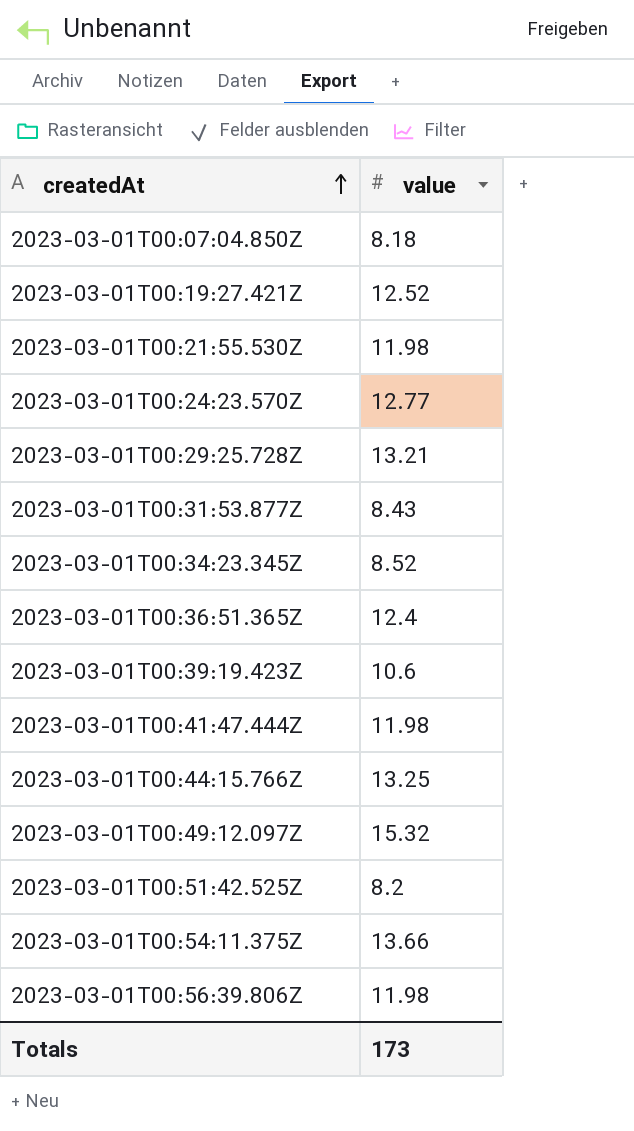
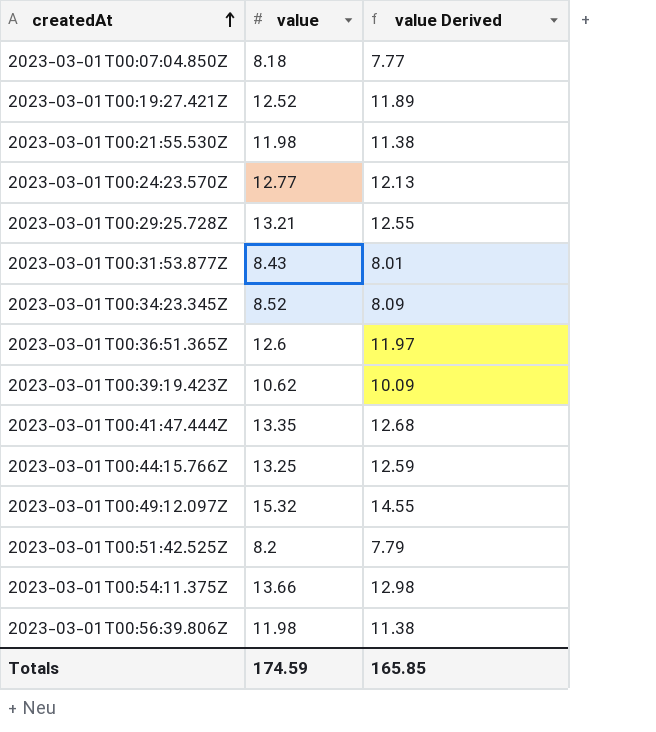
column value Derived | formula: none -> [value] * 0.95
2023-03-01T00:36:51.365Z | value: 12.4 -> 12.6
2023-03-01T00:39:19.423Z | value: 10.6 -> 10.62
2023-03-01T00:41:47.444Z | value: 11.98 -> 13.35
Totals | value: 173 -> 174.59

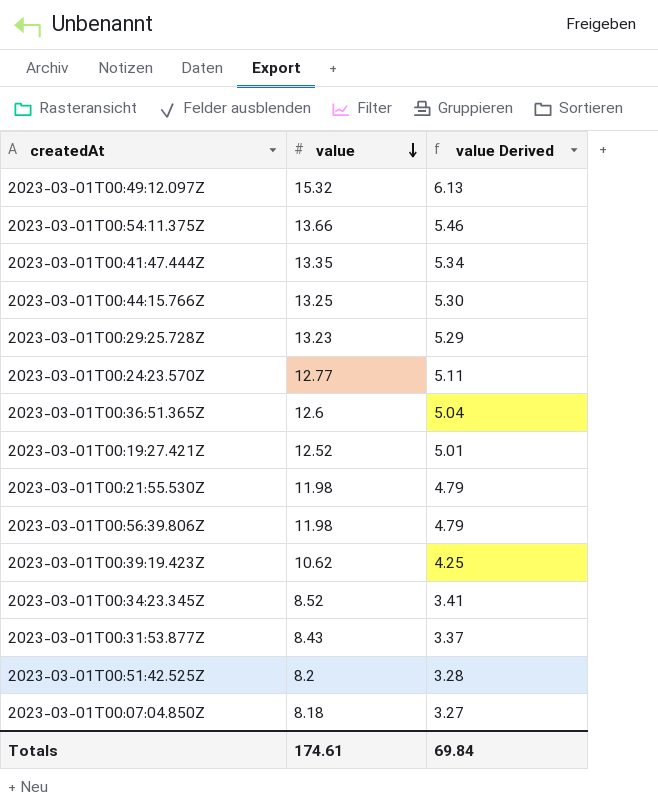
row order: createdAt ascending -> value descending
column value Derived | formula: [value] * 0.95 -> [value] * 0.4
2023-03-01T00:29:25.728Z | value: 13.21 -> 13.23
Totals | value: 174.59 -> 174.61
Totals | value Derived: 165.85 -> 69.84

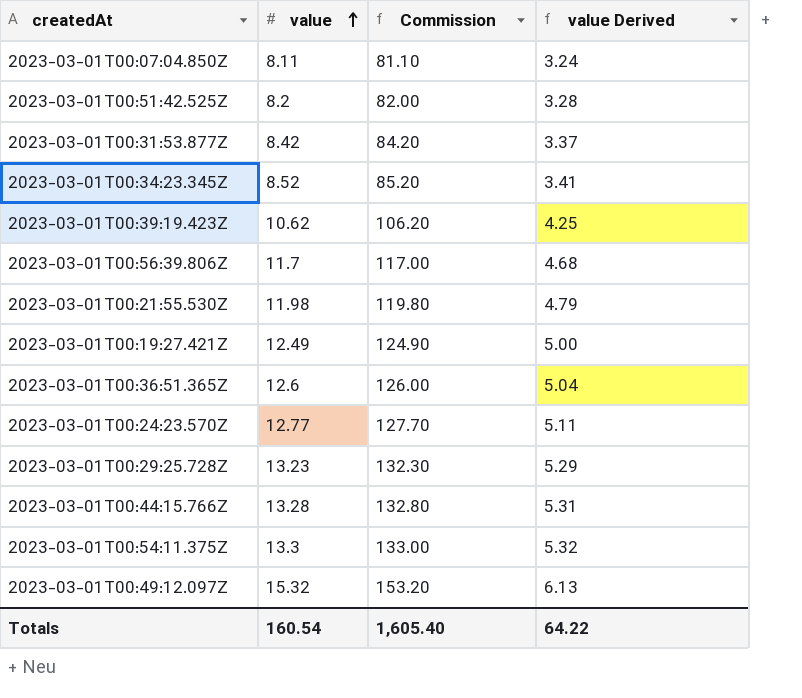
row order: value descending -> value ascending
column Commission | formula: none -> [value] * 10
row 2023-03-01T00:41:47.444Z: 13.35 | 5.34 -> none
2023-03-01T00:07:04.850Z | value: 8.18 -> 8.11
2023-03-01T00:07:04.850Z | value Derived: 3.27 -> 3.24
2023-03-01T00:31:53.877Z | value: 8.43 -> 8.42
2023-03-01T00:56:39.806Z | value: 11.98 -> 11.7
2023-03-01T00:56:39.806Z | value Derived: 4.79 -> 4.68
2023-03-01T00:19:27.421Z | value: 12.52 -> 12.49
2023-03-01T00:19:27.421Z | value Derived: 5.01 -> 5.00
2023-03-01T00:44:15.766Z | value: 13.25 -> 13.28
2023-03-01T00:44:15.766Z | value Derived: 5.30 -> 5.31
2023-03-01T00:54:11.375Z | value: 13.66 -> 13.3
2023-03-01T00:54:11.375Z | value Derived: 5.46 -> 5.32
Totals | value: 174.61 -> 160.54
Totals | value Derived: 69.84 -> 64.22

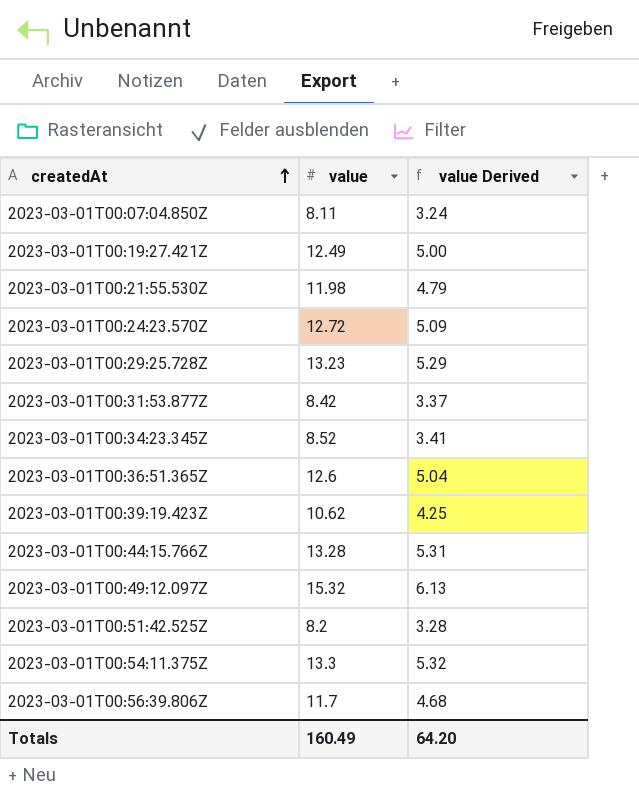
row order: value ascending -> createdAt ascending
column Commission | formula: [value] * 10 -> none
2023-03-01T00:24:23.570Z | value: 12.77 -> 12.72
2023-03-01T00:24:23.570Z | value Derived: 5.11 -> 5.09
Totals | value: 160.54 -> 160.49
Totals | value Derived: 64.22 -> 64.20

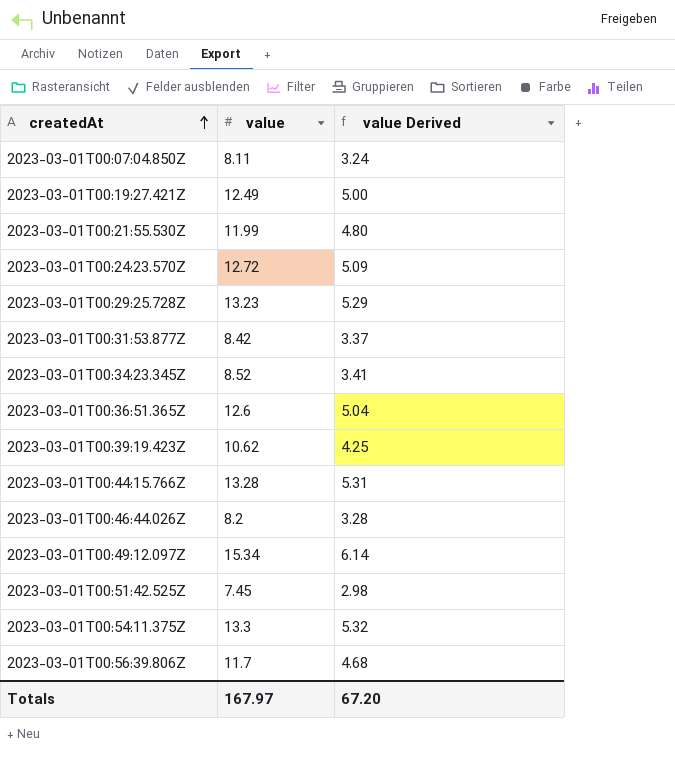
2023-03-01T00:21:55.530Z | value: 11.98 -> 11.99
2023-03-01T00:21:55.530Z | value Derived: 4.79 -> 4.80
row 2023-03-01T00:46:44.026Z: none -> 8.2 | 3.28
2023-03-01T00:49:12.097Z | value: 15.32 -> 15.34
2023-03-01T00:49:12.097Z | value Derived: 6.13 -> 6.14
2023-03-01T00:51:42.525Z | value: 8.2 -> 7.45
2023-03-01T00:51:42.525Z | value Derived: 3.28 -> 2.98
Totals | value: 160.49 -> 167.97
Totals | value Derived: 64.20 -> 67.20

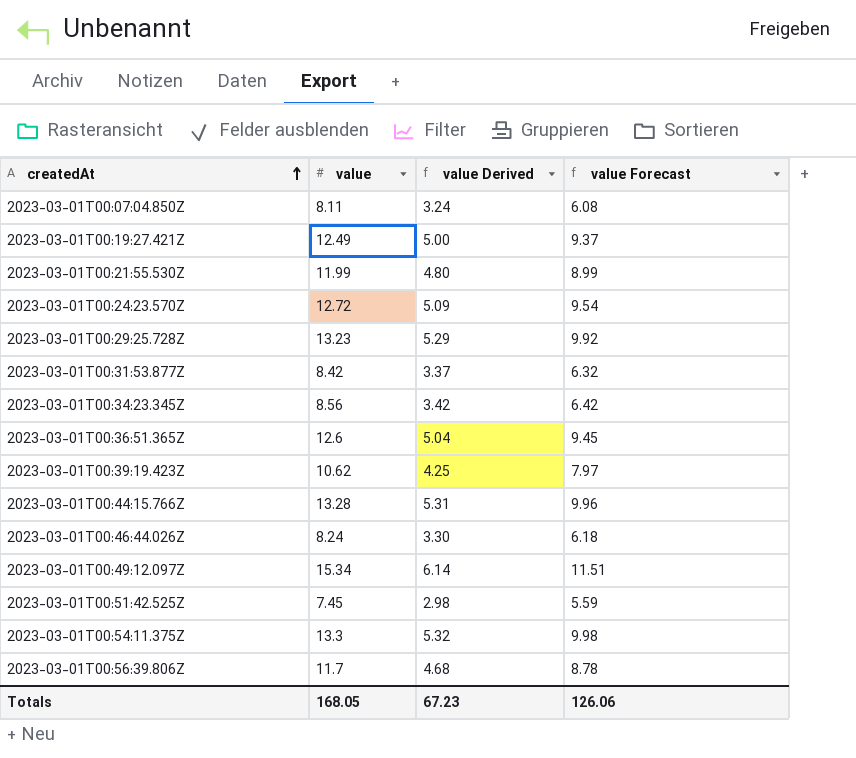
column value Forecast | formula: none -> [value] * 0.75
2023-03-01T00:34:23.345Z | value: 8.52 -> 8.56
2023-03-01T00:34:23.345Z | value Derived: 3.41 -> 3.42
2023-03-01T00:46:44.026Z | value: 8.2 -> 8.24
2023-03-01T00:46:44.026Z | value Derived: 3.28 -> 3.30
Totals | value: 167.97 -> 168.05
Totals | value Derived: 67.20 -> 67.23

